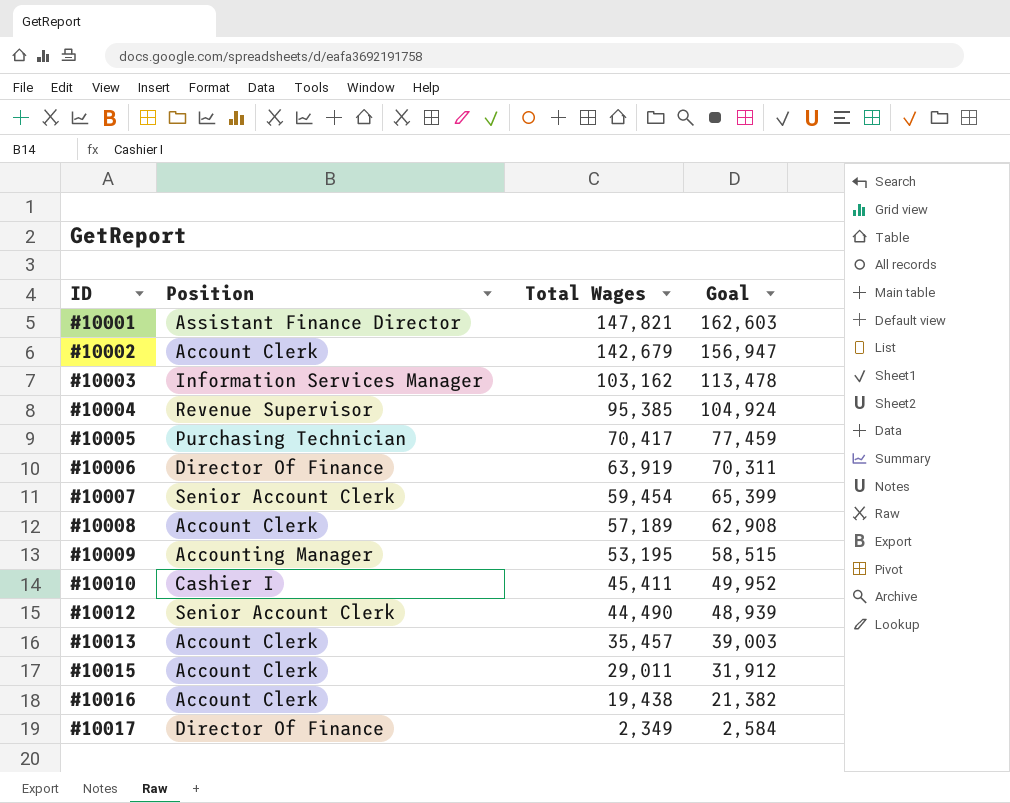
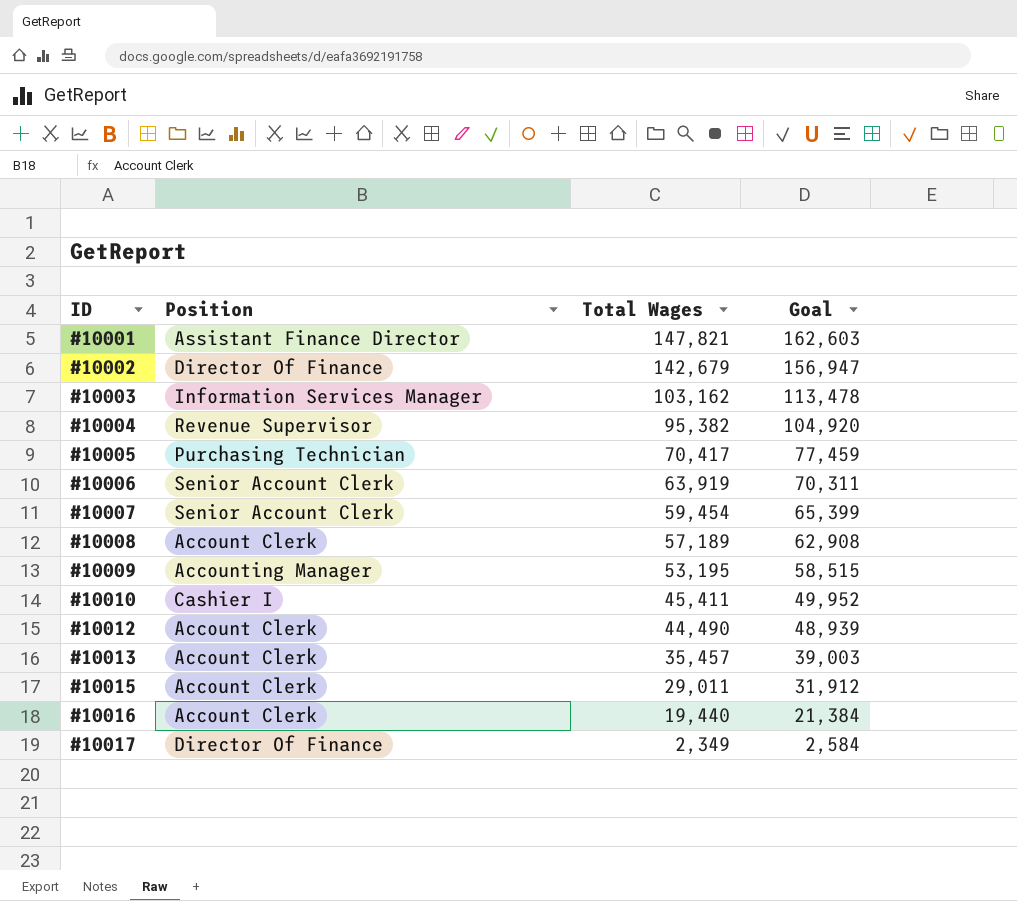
#10002 | Position: Account Clerk -> Director Of Finance
#10004 | Total Wages: 95,385 -> 95,382
#10004 | Goal: 104,924 -> 104,920
#10006 | Position: Director Of Finance -> Senior Account Clerk
#10012 | Position: Senior Account Clerk -> Account Clerk
#10016 | Total Wages: 19,438 -> 19,440
#10016 | Goal: 21,382 -> 21,384

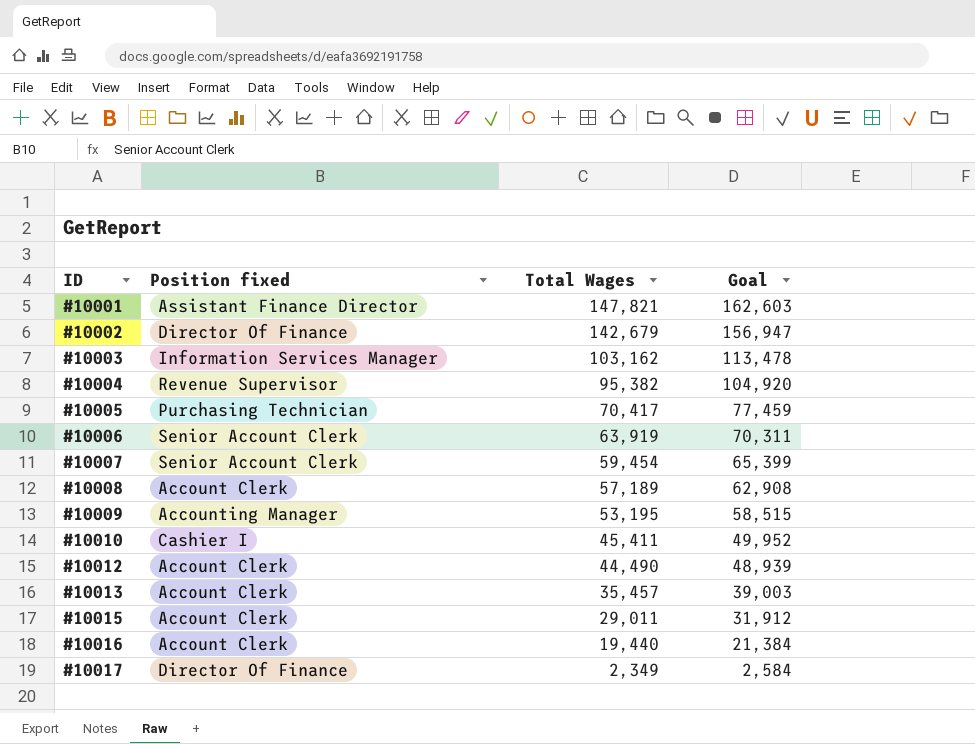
column name: Position -> Position fixed

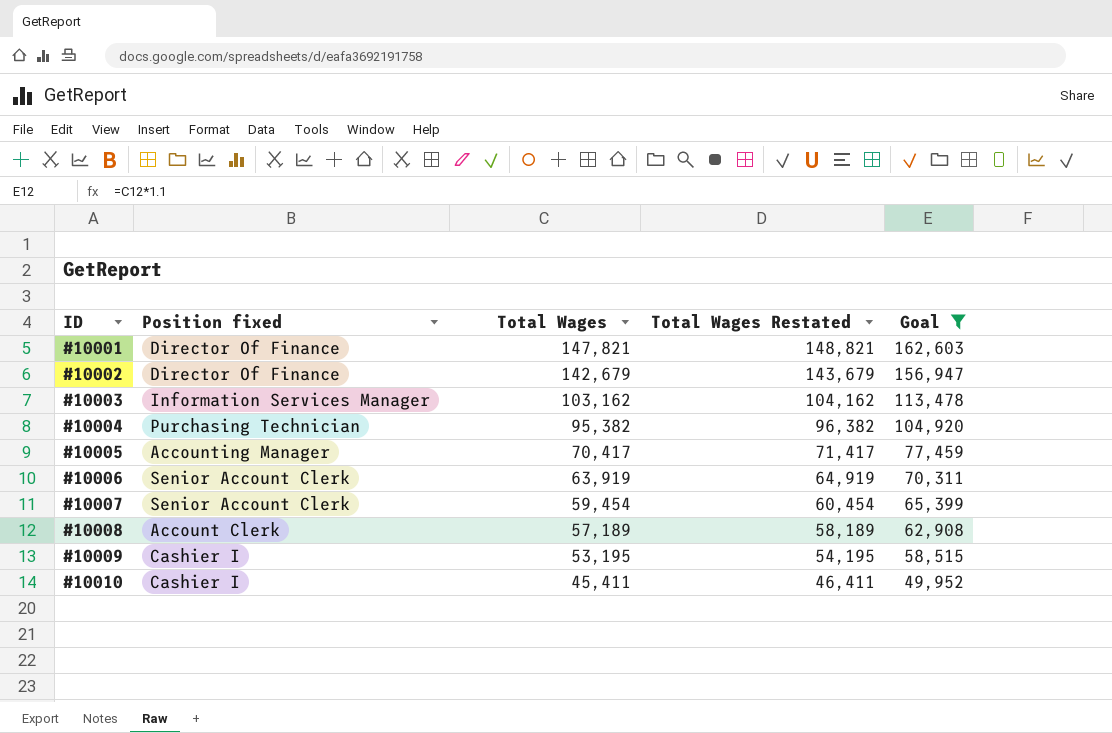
filter: none -> Goal >= 49,952
column Total Wages Restated | formula: none -> [Total Wages] + 1000
#10001 | Position fixed: Assistant Finance Director -> Director Of Finance
#10004 | Position fixed: Revenue Supervisor -> Purchasing Technician
#10005 | Position fixed: Purchasing Technician -> Accounting Manager
#10009 | Position fixed: Accounting Manager -> Cashier I

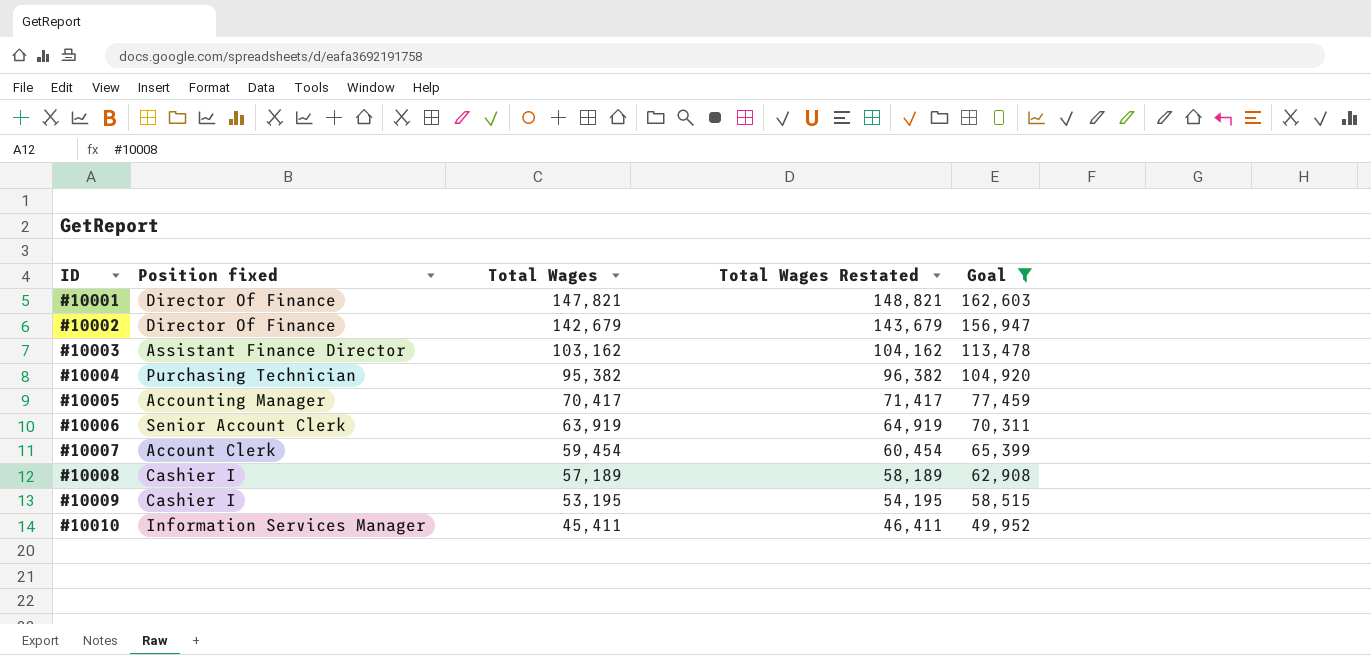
#10003 | Position fixed: Information Services Manager -> Assistant Finance Director
#10007 | Position fixed: Senior Account Clerk -> Account Clerk
#10008 | Position fixed: Account Clerk -> Cashier I
#10010 | Position fixed: Cashier I -> Information Services Manager

